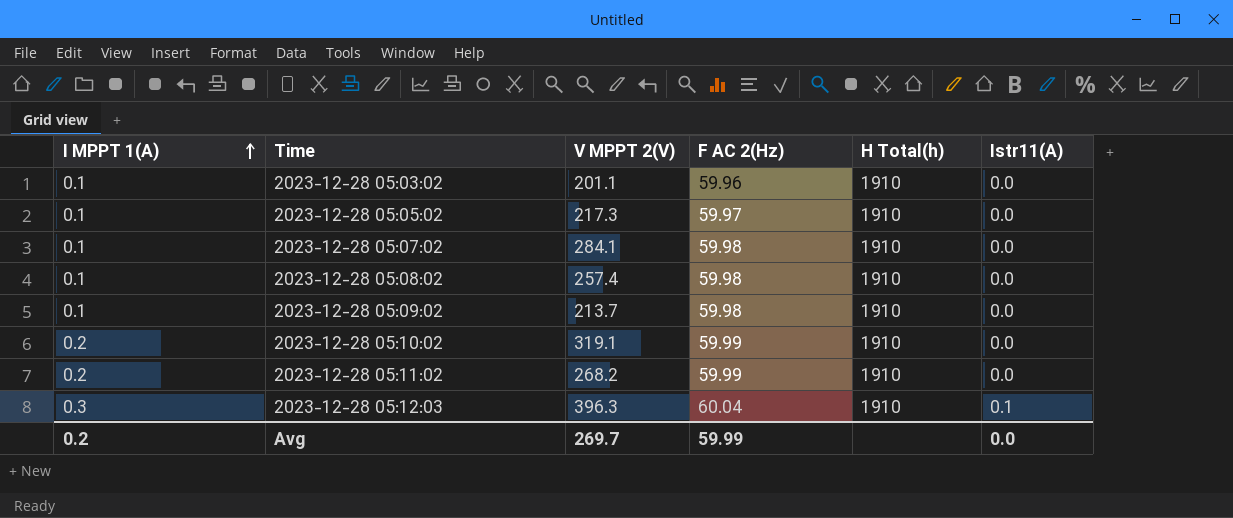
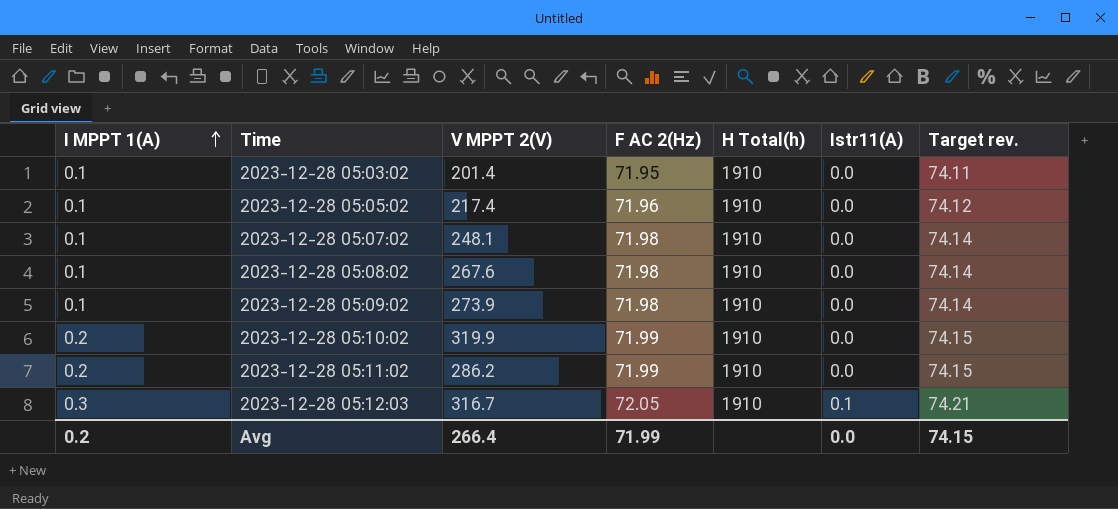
column Target rev. | formula: none -> [F AC 2(Hz)] * 1.03
2023-12-28 05:03:02 | V MPPT 2(V): 201.1 -> 201.4
2023-12-28 05:03:02 | F AC 2(Hz): 59.96 -> 71.95
2023-12-28 05:05:02 | V MPPT 2(V): 217.3 -> 217.4
2023-12-28 05:05:02 | F AC 2(Hz): 59.97 -> 71.96
2023-12-28 05:07:02 | V MPPT 2(V): 284.1 -> 248.1
2023-12-28 05:07:02 | F AC 2(Hz): 59.98 -> 71.98
2023-12-28 05:08:02 | V MPPT 2(V): 257.4 -> 267.6
2023-12-28 05:08:02 | F AC 2(Hz): 59.98 -> 71.98
2023-12-28 05:09:02 | V MPPT 2(V): 213.7 -> 273.9
2023-12-28 05:09:02 | F AC 2(Hz): 59.98 -> 71.98
2023-12-28 05:10:02 | V MPPT 2(V): 319.1 -> 319.9
2023-12-28 05:10:02 | F AC 2(Hz): 59.99 -> 71.99
2023-12-28 05:11:02 | V MPPT 2(V): 268.2 -> 286.2
2023-12-28 05:11:02 | F AC 2(Hz): 59.99 -> 71.99
2023-12-28 05:12:03 | V MPPT 2(V): 396.3 -> 316.7
2023-12-28 05:12:03 | F AC 2(Hz): 60.04 -> 72.05
Avg | V MPPT 2(V): 269.7 -> 266.4
Avg | F AC 2(Hz): 59.99 -> 71.99

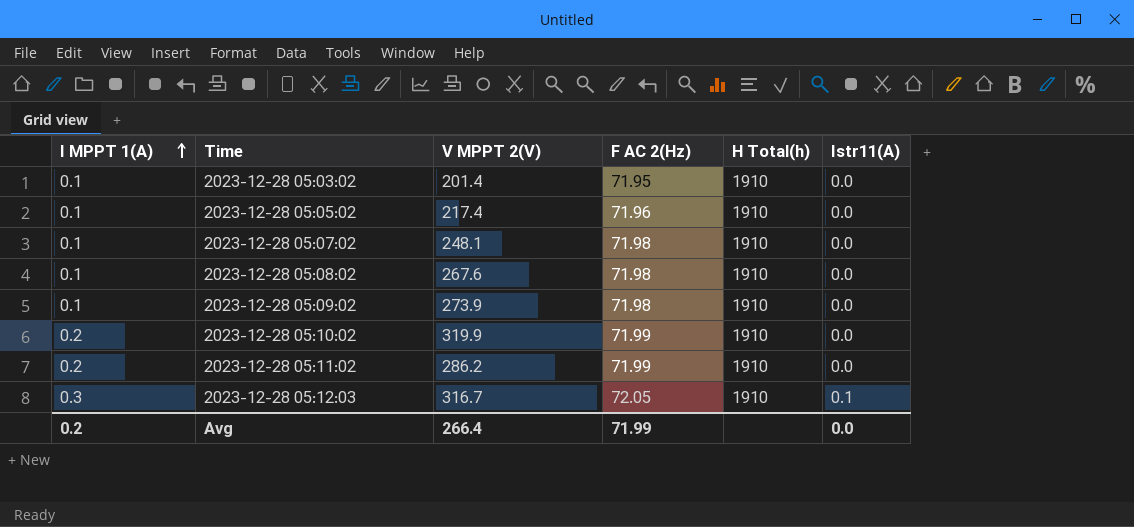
column Target rev. | formula: [F AC 2(Hz)] * 1.03 -> none

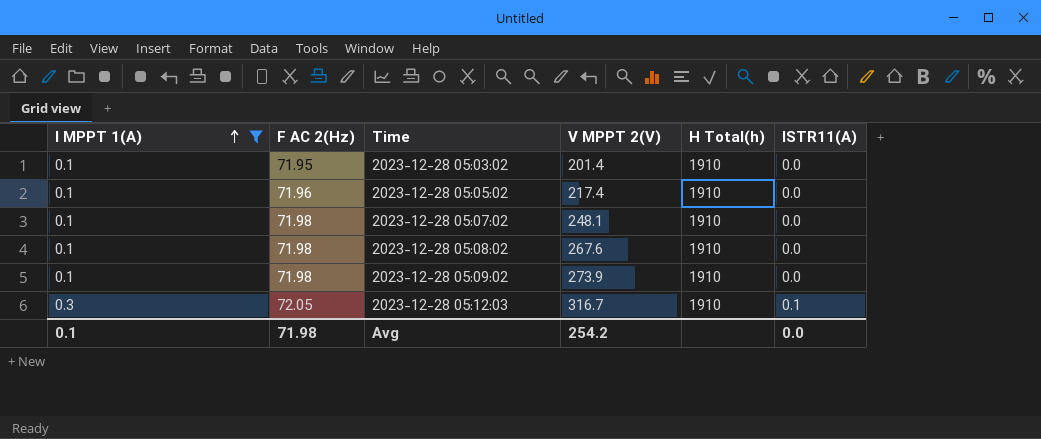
filter: none -> I MPPT 1(A) != 0.2
column F AC 2(Hz) | position: 4 -> 2
column name: Istr11(A) -> ISTR11(A)
Avg | I MPPT 1(A): 0.2 -> 0.1
Avg | F AC 2(Hz): 71.99 -> 71.98
Avg | V MPPT 2(V): 266.4 -> 254.2

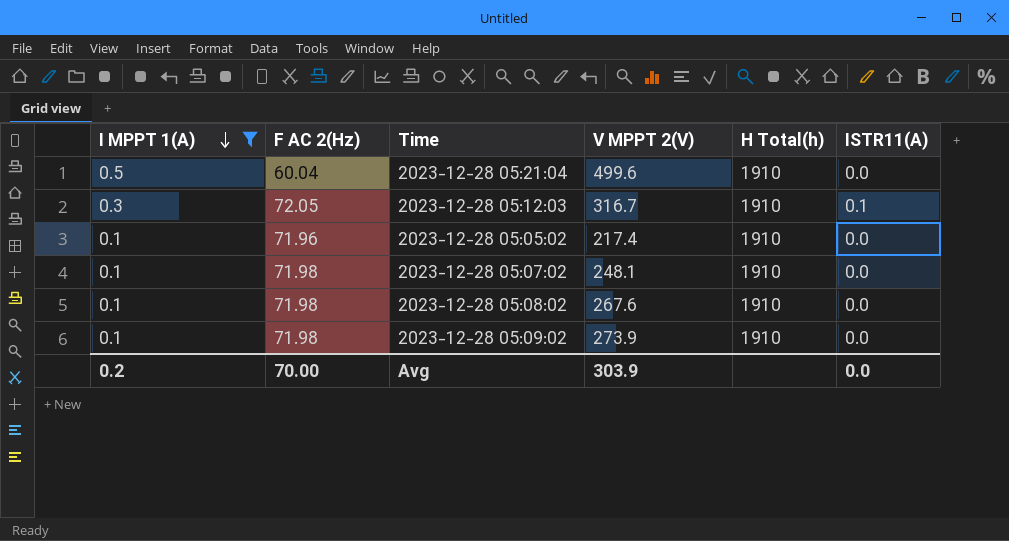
row order: I MPPT 1(A) ascending -> I MPPT 1(A) descending
row 2023-12-28 05:03:02: 0.1 | 71.95 | 201.4 | 1910 | 0.0 -> none
row 2023-12-28 05:21:04: none -> 0.5 | 60.04 | 499.6 | 1910 | 0.0
Avg | I MPPT 1(A): 0.1 -> 0.2
Avg | F AC 2(Hz): 71.98 -> 70.00
Avg | V MPPT 2(V): 254.2 -> 303.9

